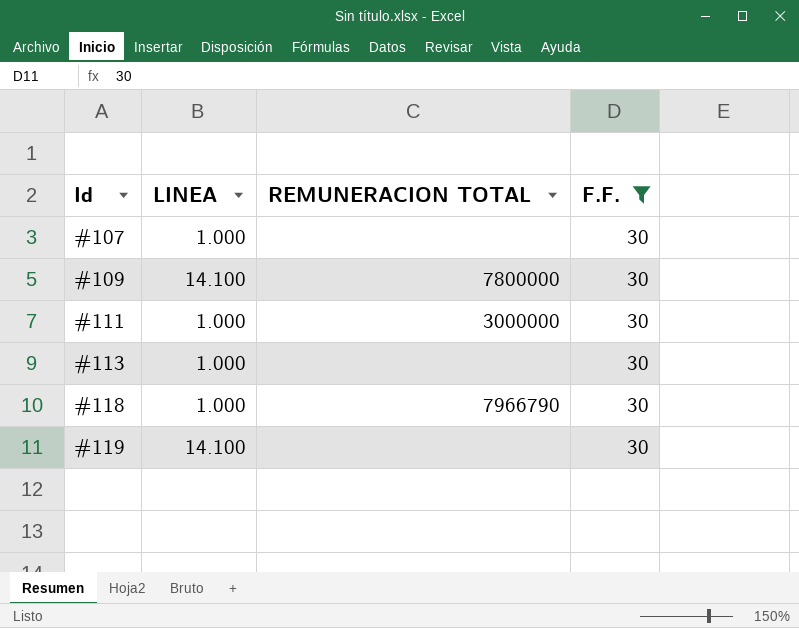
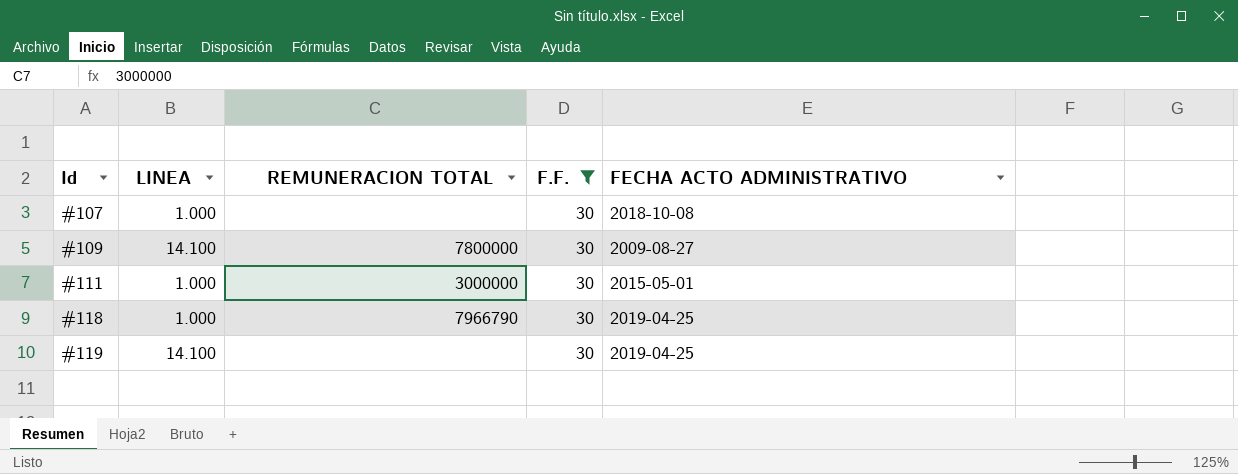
column FECHA ACTO ADMINISTRATIVO | position: none -> 5
row #113: 1.000 | none | 30 -> none

